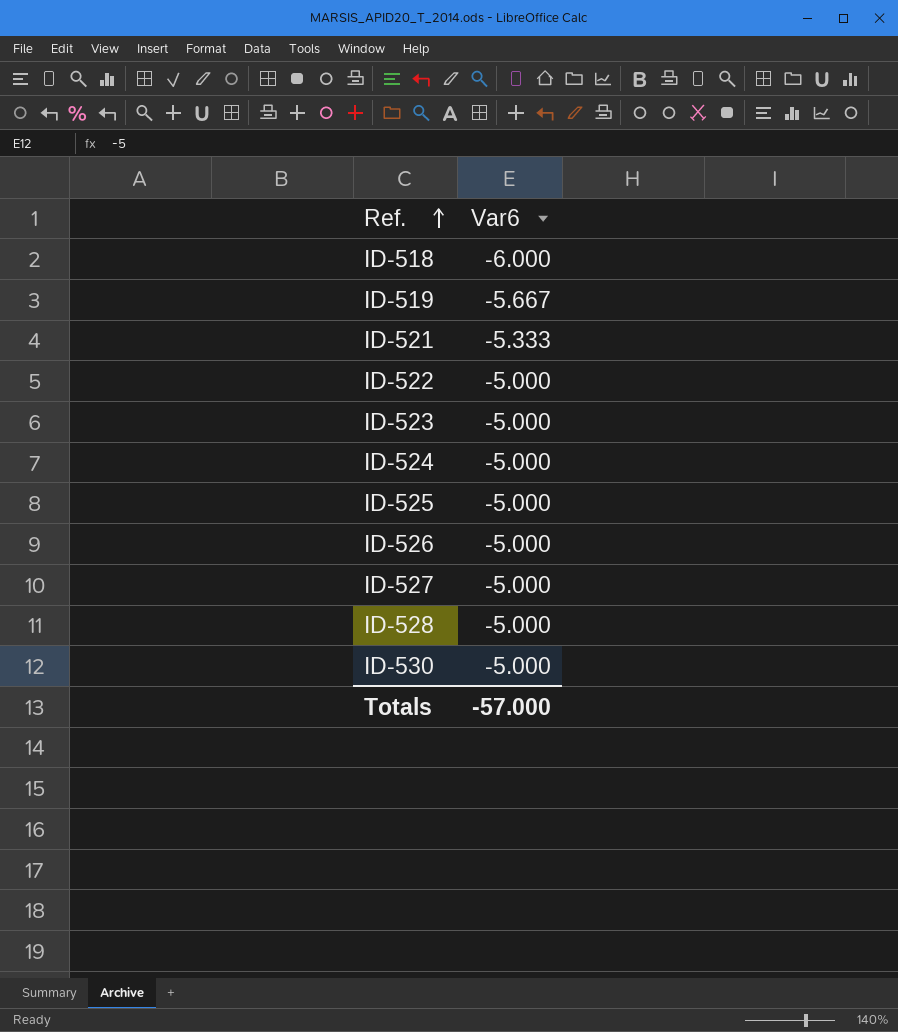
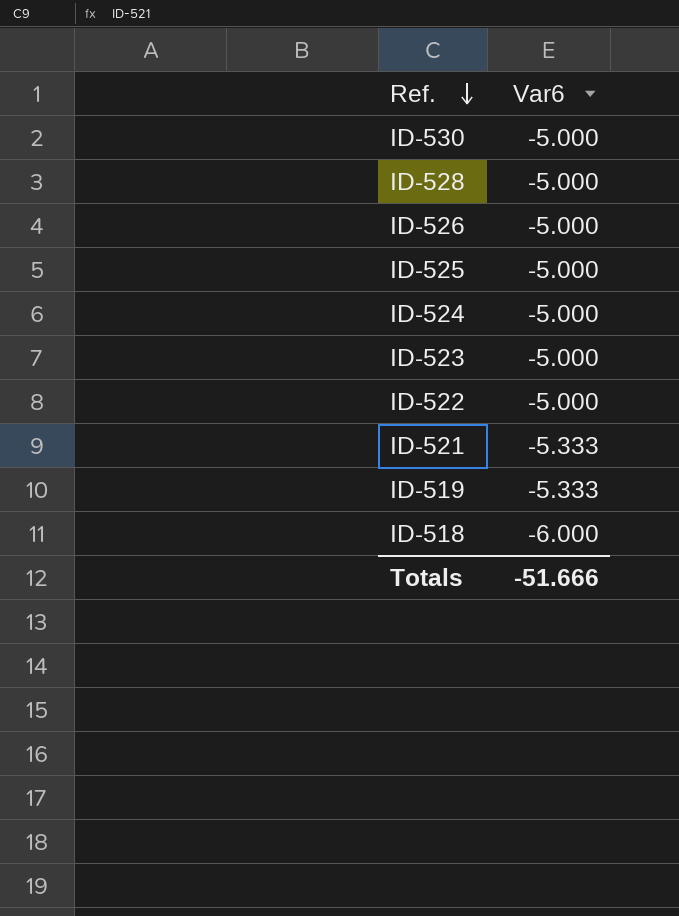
row order: Ref. ascending -> Ref. descending
row ID-527: -5.000 -> none
ID-519 | Var6: -5.667 -> -5.333
Totals | Var6: -57.000 -> -51.666

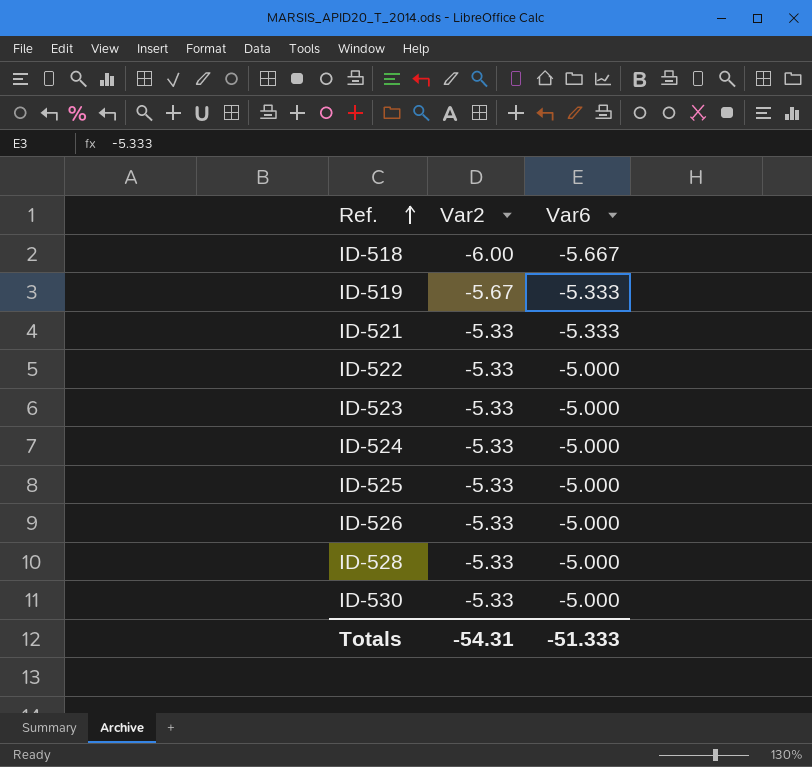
row order: Ref. descending -> Ref. ascending
column Var2 | position: none -> 2
ID-518 | Var6: -6.000 -> -5.667
Totals | Var6: -51.666 -> -51.333

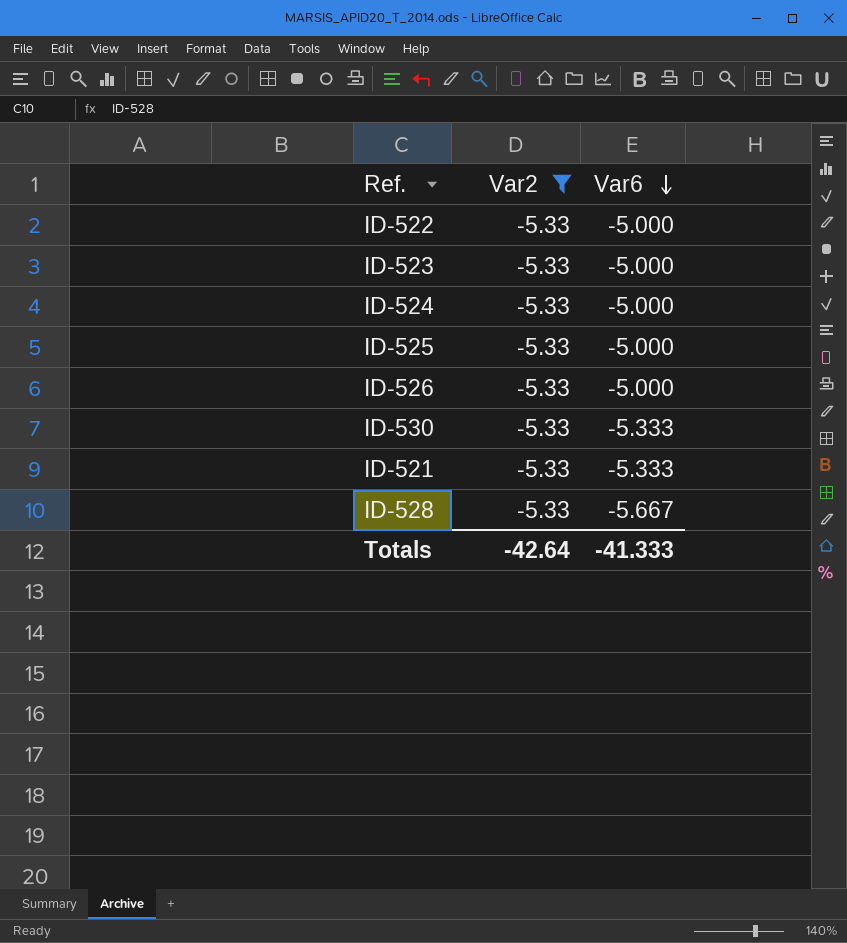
filter: none -> Var2 = -5.33
row order: Ref. ascending -> Var6 descending
ID-530 | Var6: -5.000 -> -5.333
ID-528 | Var6: -5.000 -> -5.667
Totals | Var2: -54.31 -> -42.64
Totals | Var6: -51.333 -> -41.333

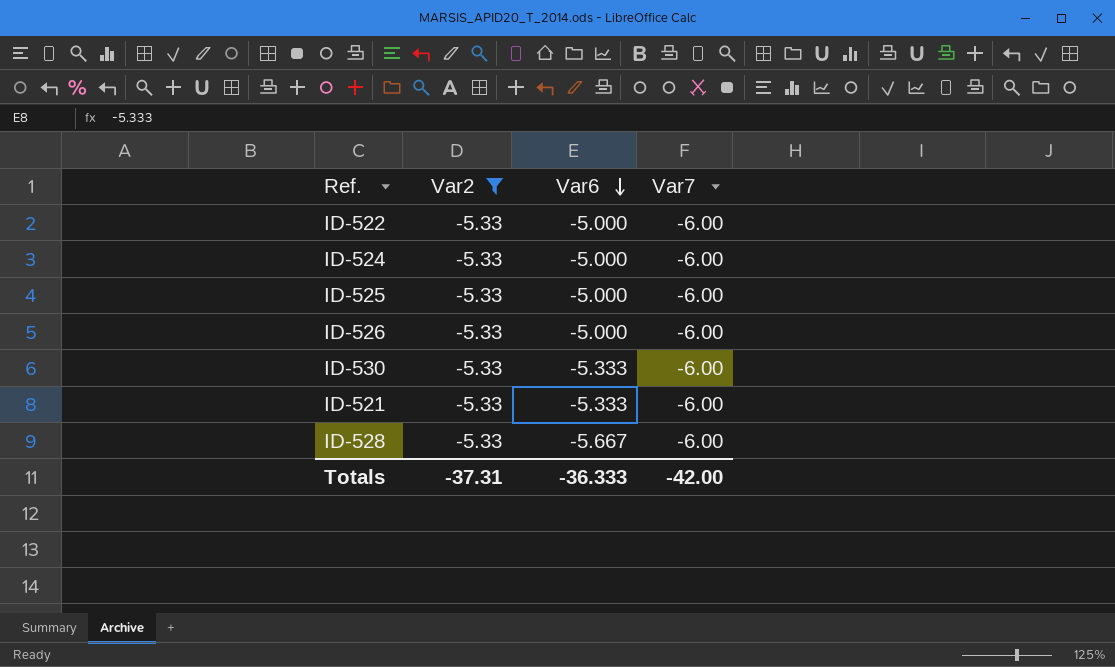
column Var7 | position: none -> 4
row ID-523: -5.33 | -5.000 -> none
Totals | Var2: -42.64 -> -37.31
Totals | Var6: -41.333 -> -36.333

